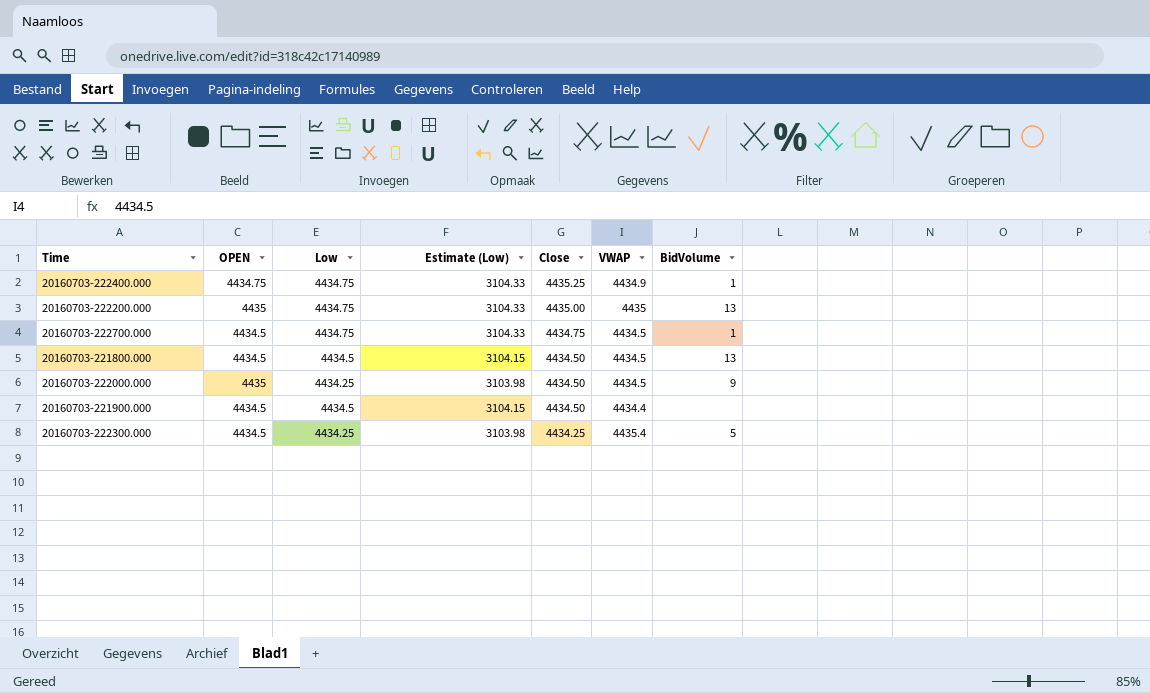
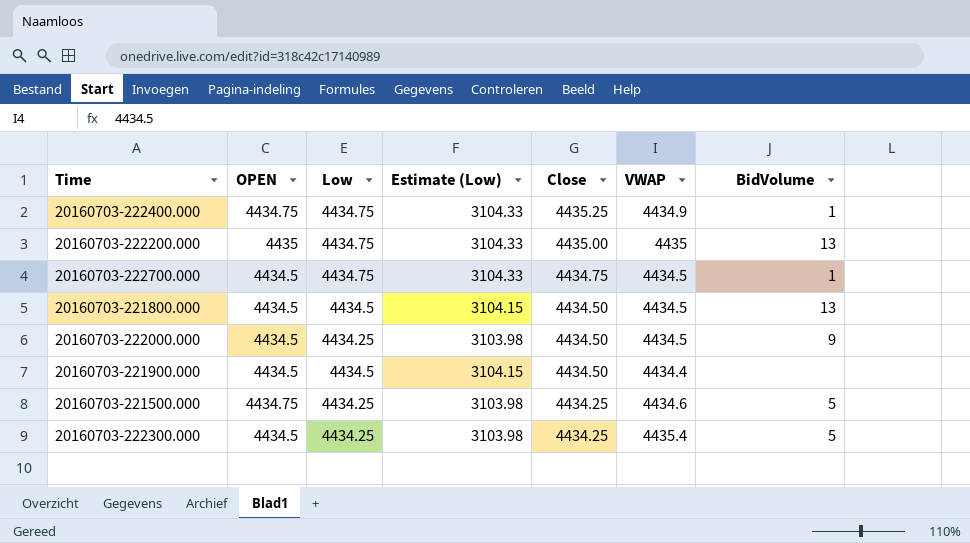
20160703-222000.000 | OPEN: 4435 -> 4434.5
row 20160703-221500.000: none -> 4434.75 | 4434.25 | 3103.98 | 4434.25 | 4434.6 | 5

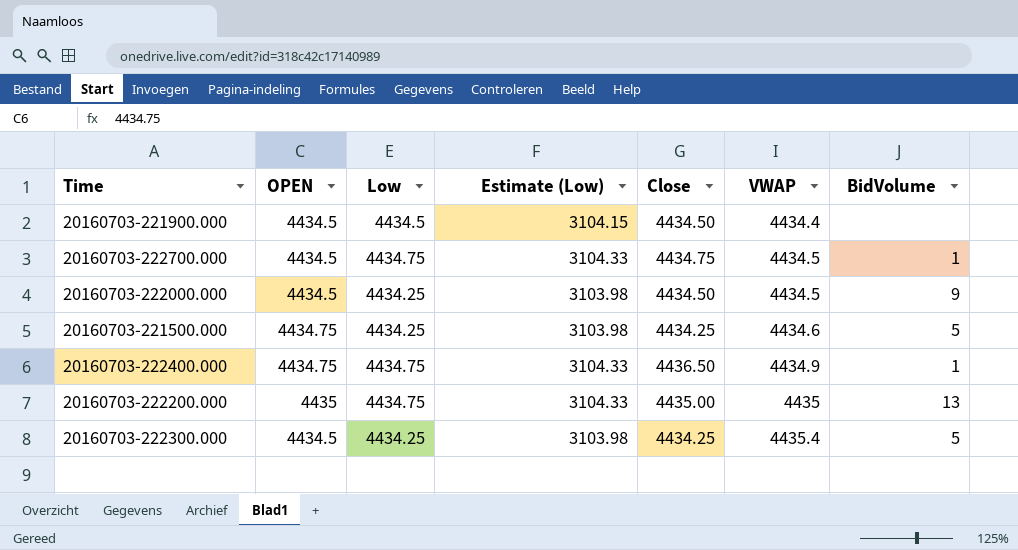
row order: Close descending -> VWAP ascending
row 20160703-221800.000: 4434.5 | 4434.5 | 3104.15 | 4434.50 | 4434.5 | 13 -> none
20160703-222400.000 | Close: 4435.25 -> 4436.50

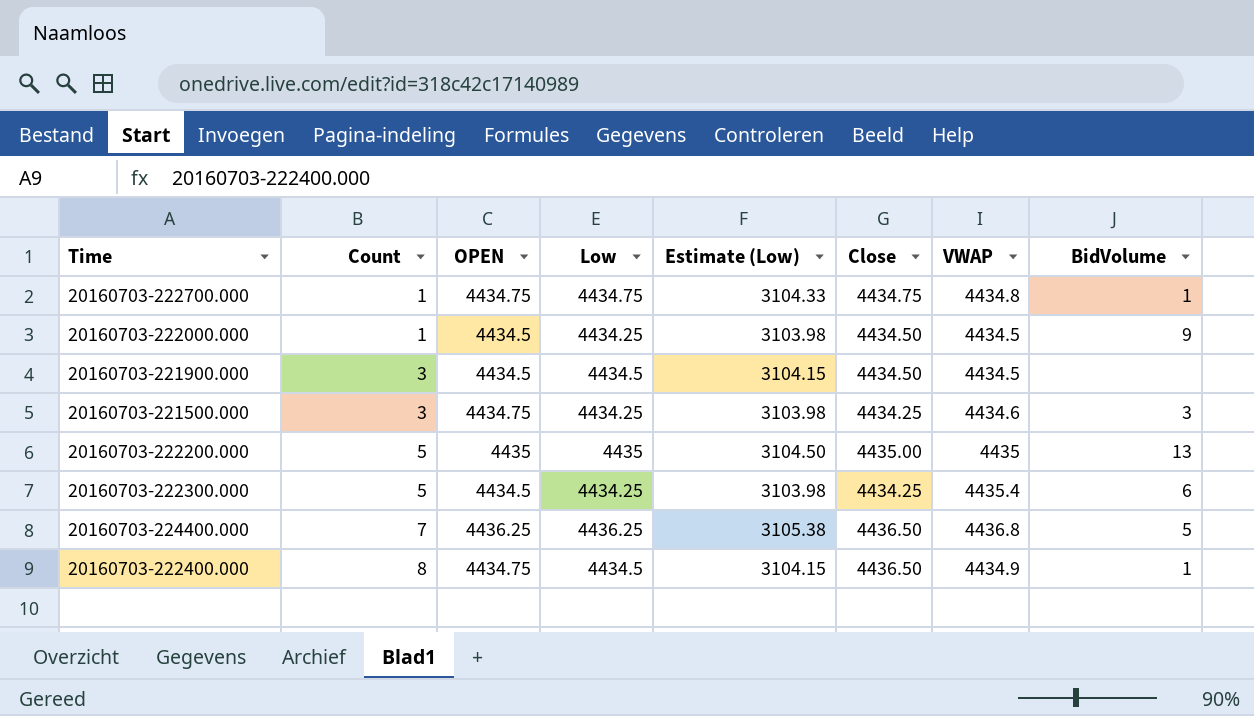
row order: VWAP ascending -> Count ascending
column Count | position: none -> 2
20160703-222700.000 | OPEN: 4434.5 -> 4434.75
20160703-222700.000 | VWAP: 4434.5 -> 4434.8
20160703-221900.000 | VWAP: 4434.4 -> 4434.5
20160703-221500.000 | BidVolume: 5 -> 3
20160703-222200.000 | Low: 4434.75 -> 4435
20160703-222200.000 | Estimate (Low): 3104.33 -> 3104.50
20160703-222300.000 | BidVolume: 5 -> 6
row 20160703-224400.000: none -> 7 | 4436.25 | 4436.25 | 3105.38 | 4436.50 | 4436.8 | 5
20160703-222400.000 | Low: 4434.75 -> 4434.5
20160703-222400.000 | Estimate (Low): 3104.33 -> 3104.15

